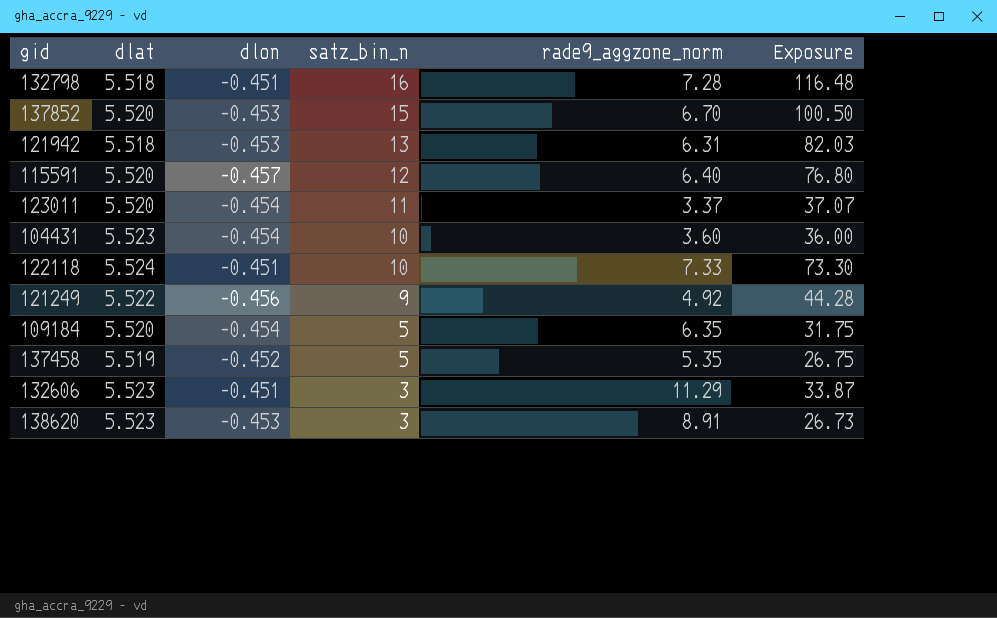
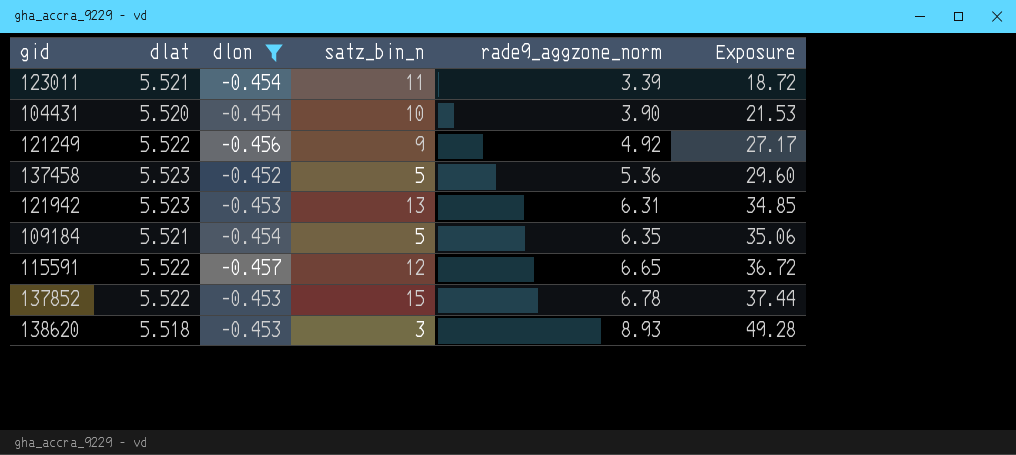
filter: none -> dlon != -0.451
row order: satz_bin_n descending -> rade9_aggzone_norm ascending
column Exposure | formula: [satz_bin_n] * [rade9_aggzone_norm] -> [dlat] * [rade9_aggzone_norm]
123011 | dlat: 5.520 -> 5.521
123011 | rade9_aggzone_norm: 3.37 -> 3.39
104431 | dlat: 5.523 -> 5.520
104431 | rade9_aggzone_norm: 3.60 -> 3.90
137458 | dlat: 5.519 -> 5.523
137458 | rade9_aggzone_norm: 5.35 -> 5.36
121942 | dlat: 5.518 -> 5.523
109184 | dlat: 5.520 -> 5.521
115591 | dlat: 5.520 -> 5.522
115591 | rade9_aggzone_norm: 6.40 -> 6.65
137852 | dlat: 5.520 -> 5.522
137852 | rade9_aggzone_norm: 6.70 -> 6.78
138620 | dlat: 5.523 -> 5.518
138620 | rade9_aggzone_norm: 8.91 -> 8.93

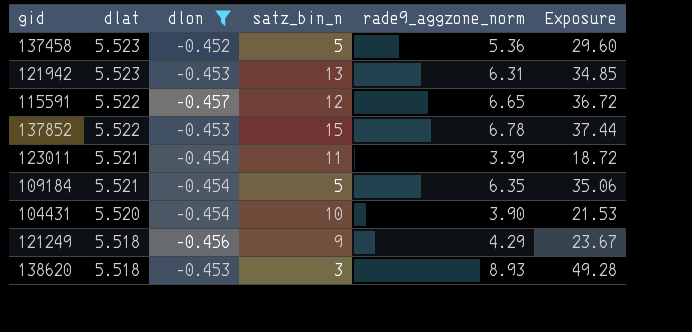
row order: rade9_aggzone_norm ascending -> dlat descending
121249 | dlat: 5.522 -> 5.518
121249 | rade9_aggzone_norm: 4.92 -> 4.29
121249 | Exposure: 27.17 -> 23.67

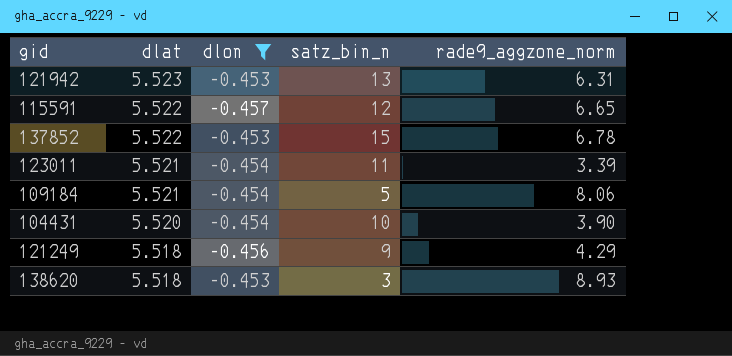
column Exposure | formula: [dlat] * [rade9_aggzone_norm] -> none
row 137458: 5.523 | -0.452 | 5 | 5.36 | 29.60 -> none
109184 | rade9_aggzone_norm: 6.35 -> 8.06

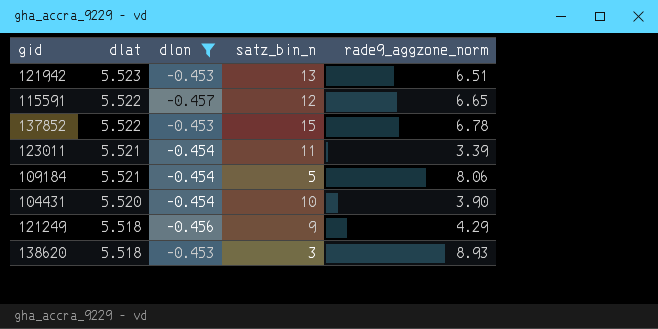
121942 | rade9_aggzone_norm: 6.31 -> 6.51

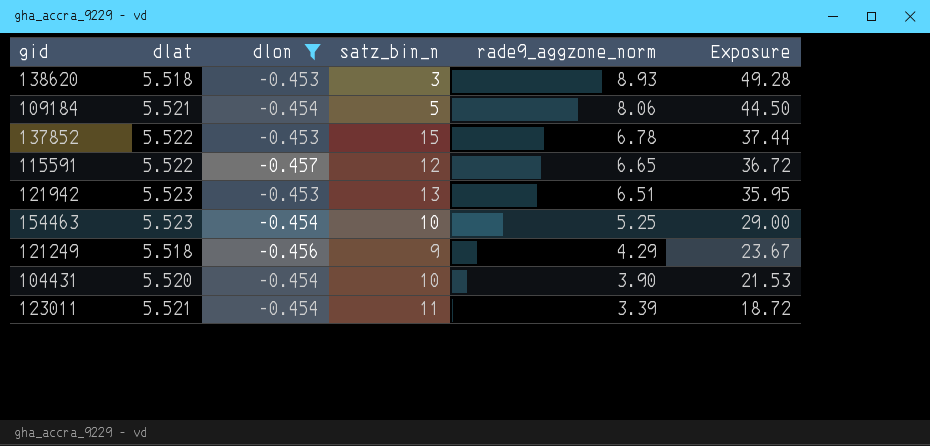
row order: dlat descending -> rade9_aggzone_norm descending
column Exposure | formula: none -> [dlat] * [rade9_aggzone_norm]
row 154463: none -> 5.523 | -0.454 | 10 | 5.25 | 29.00

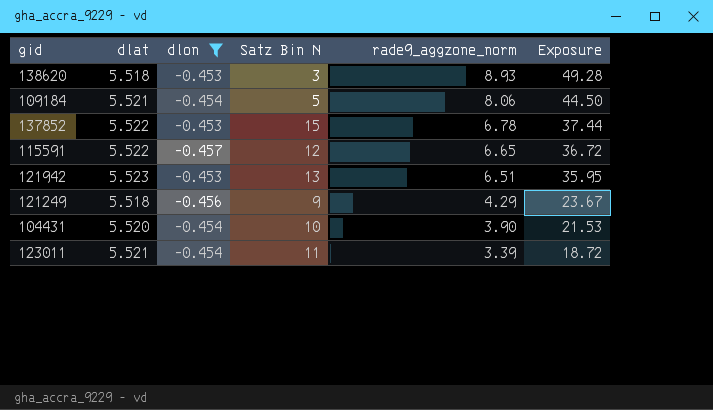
column name: satz_bin_n -> Satz Bin N
row 154463: 5.523 | -0.454 | 10 | 5.25 | 29.00 -> none

